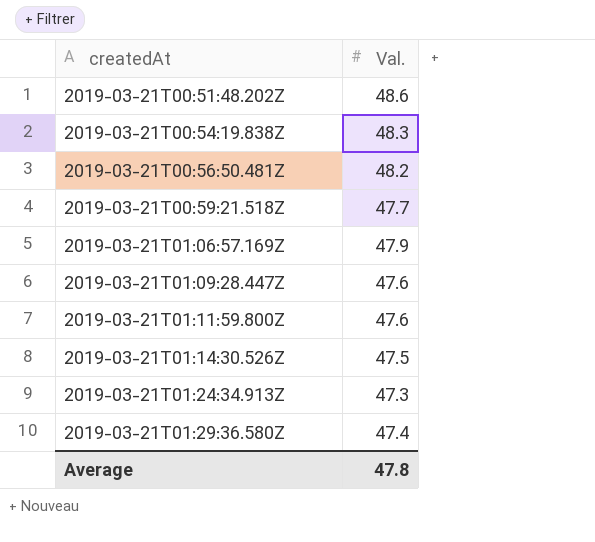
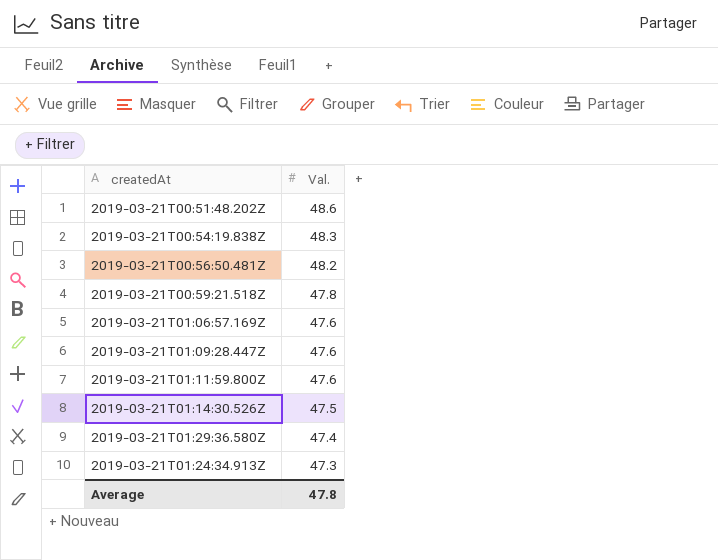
row order: createdAt ascending -> Val. descending
2019-03-21T00:59:21.518Z | Val.: 47.7 -> 47.8
2019-03-21T01:06:57.169Z | Val.: 47.9 -> 47.6

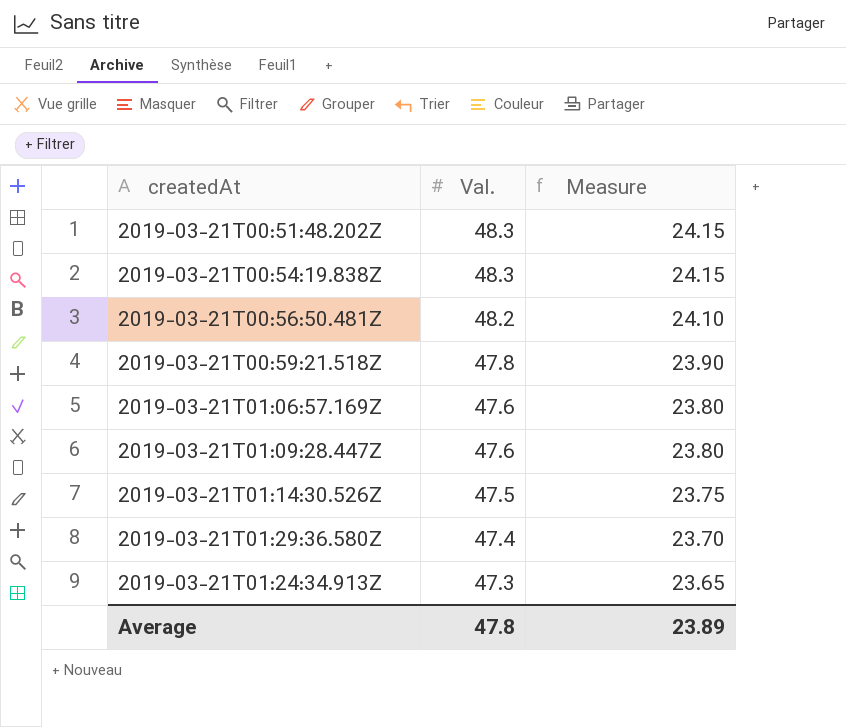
column Measure | formula: none -> [Val.] * 0.5
row 2019-03-21T01:11:59.800Z: 47.6 -> none
2019-03-21T00:51:48.202Z | Val.: 48.6 -> 48.3

